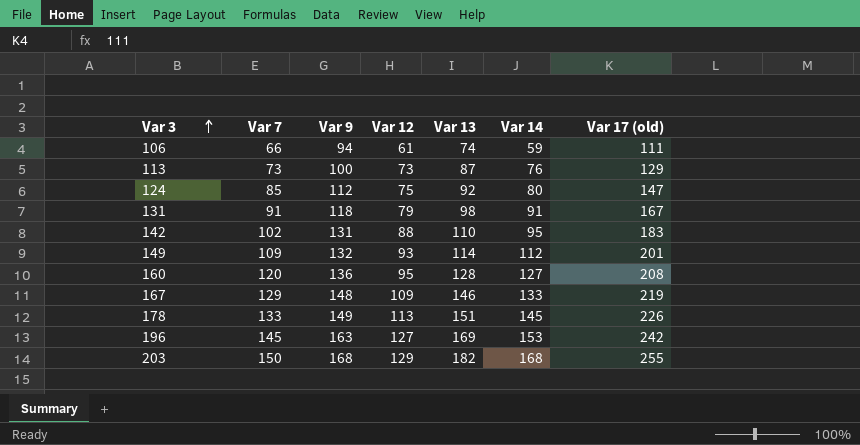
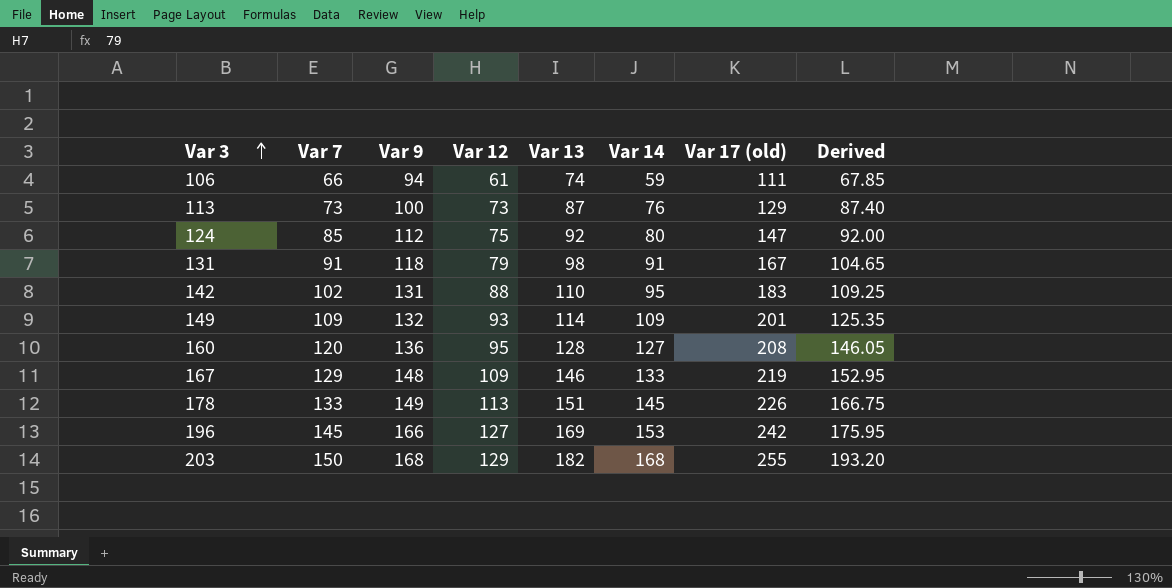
column Derived | formula: none -> [Var 14] * 1.15
149 | Var 14: 112 -> 109
196 | Var 9: 163 -> 166

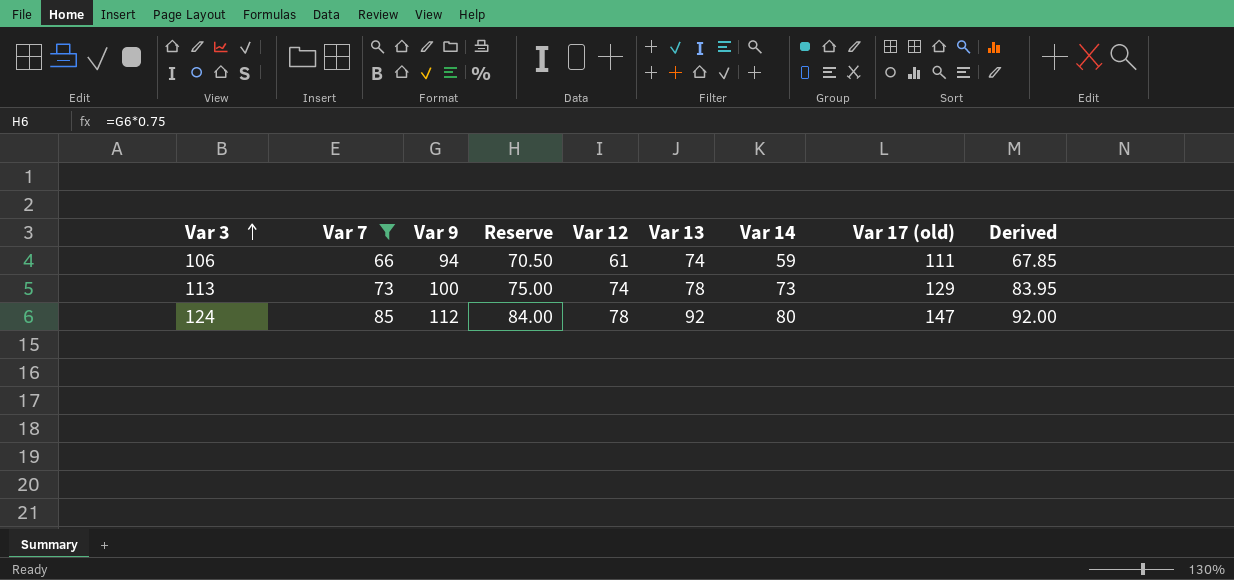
filter: none -> Var 7 <= 85
column Reserve | formula: none -> [Var 9] * 0.75
113 | Var 12: 73 -> 74
113 | Var 13: 87 -> 78
113 | Var 14: 76 -> 73
113 | Derived: 87.40 -> 83.95
124 | Var 12: 75 -> 78

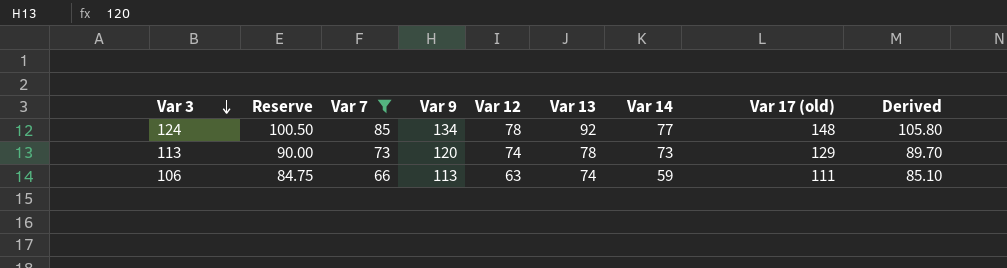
row order: Var 3 ascending -> Var 3 descending
column Reserve | position: 4 -> 2
column Derived | formula: [Var 14] * 1.15 -> [Var 13] * 1.15
124 | Reserve: 84.00 -> 100.50
124 | Var 9: 112 -> 134
124 | Var 14: 80 -> 77
124 | Var 17 (old): 147 -> 148
113 | Reserve: 75.00 -> 90.00
113 | Var 9: 100 -> 120
106 | Reserve: 70.50 -> 84.75
106 | Var 9: 94 -> 113
106 | Var 12: 61 -> 63

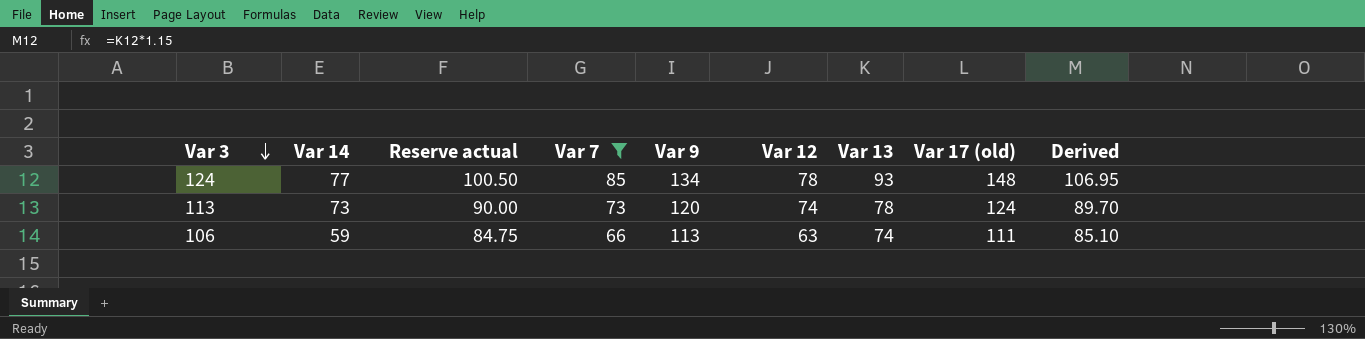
column Var 14 | position: 7 -> 2
column name: Reserve -> Reserve actual
124 | Var 13: 92 -> 93
124 | Derived: 105.80 -> 106.95
113 | Var 17 (old): 129 -> 124

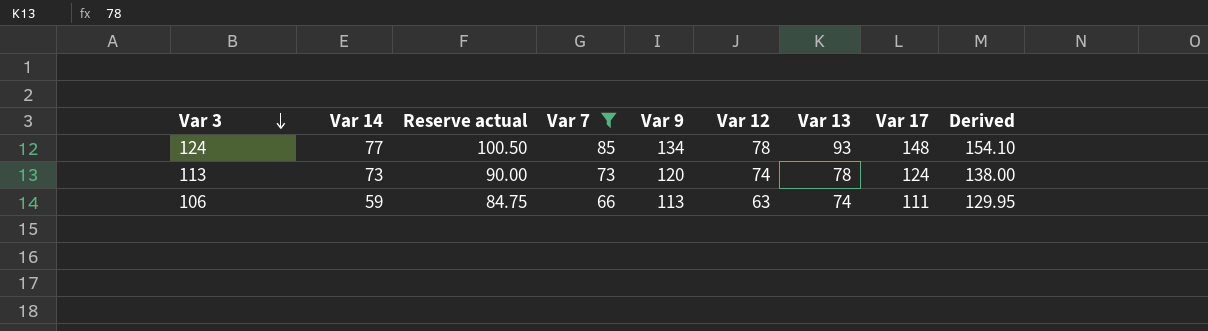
column name: Var 17 (old) -> Var 17
column Derived | formula: [Var 13] * 1.15 -> [Var 9] * 1.15

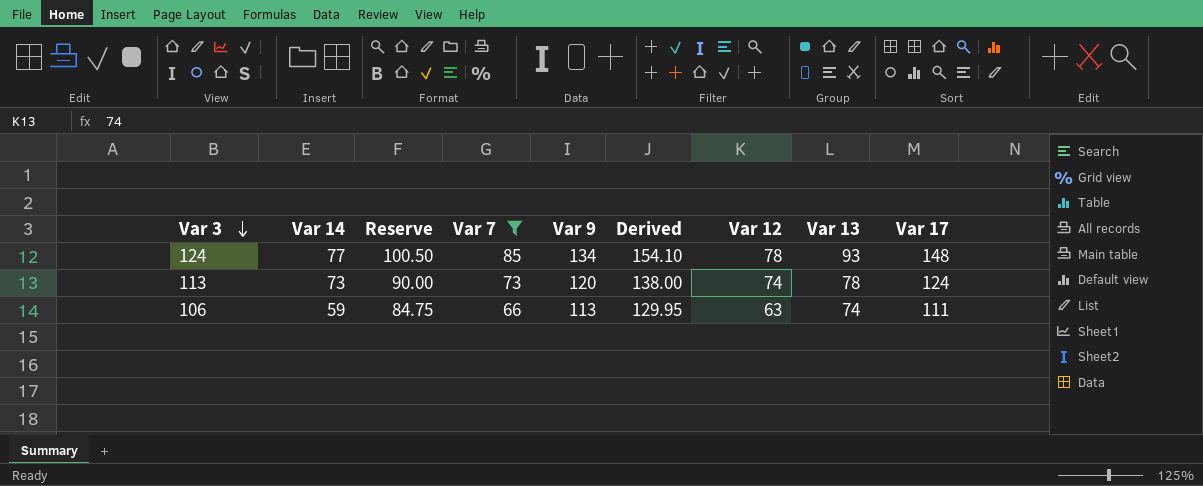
column name: Reserve actual -> Reserve
column Derived | position: 9 -> 6

